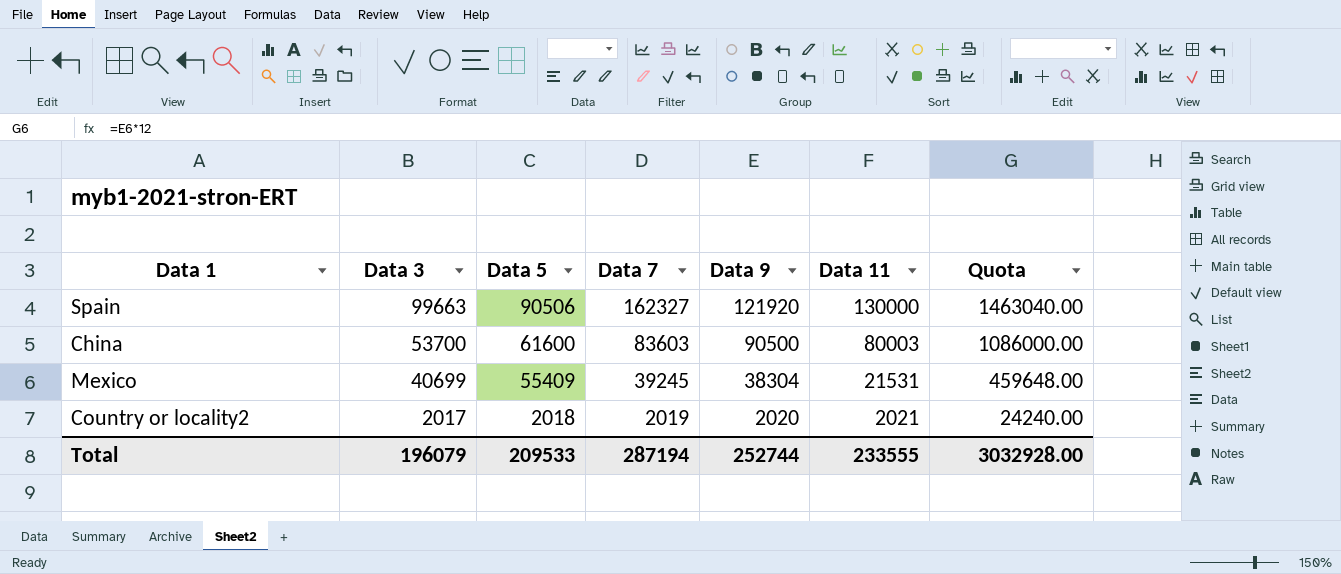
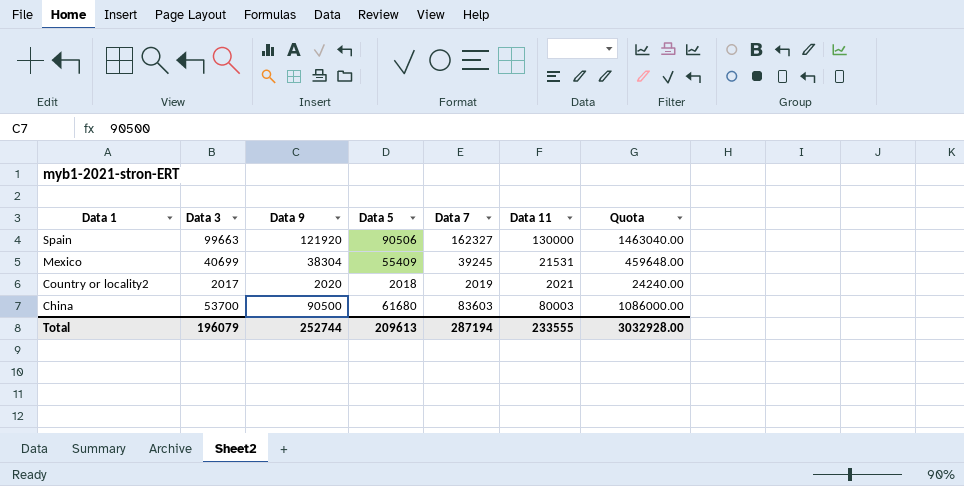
row order: Data 3 descending -> Data 1 descending
column Data 9 | position: 5 -> 3
China | Data 5: 61600 -> 61680
Total | Data 5: 209533 -> 209613

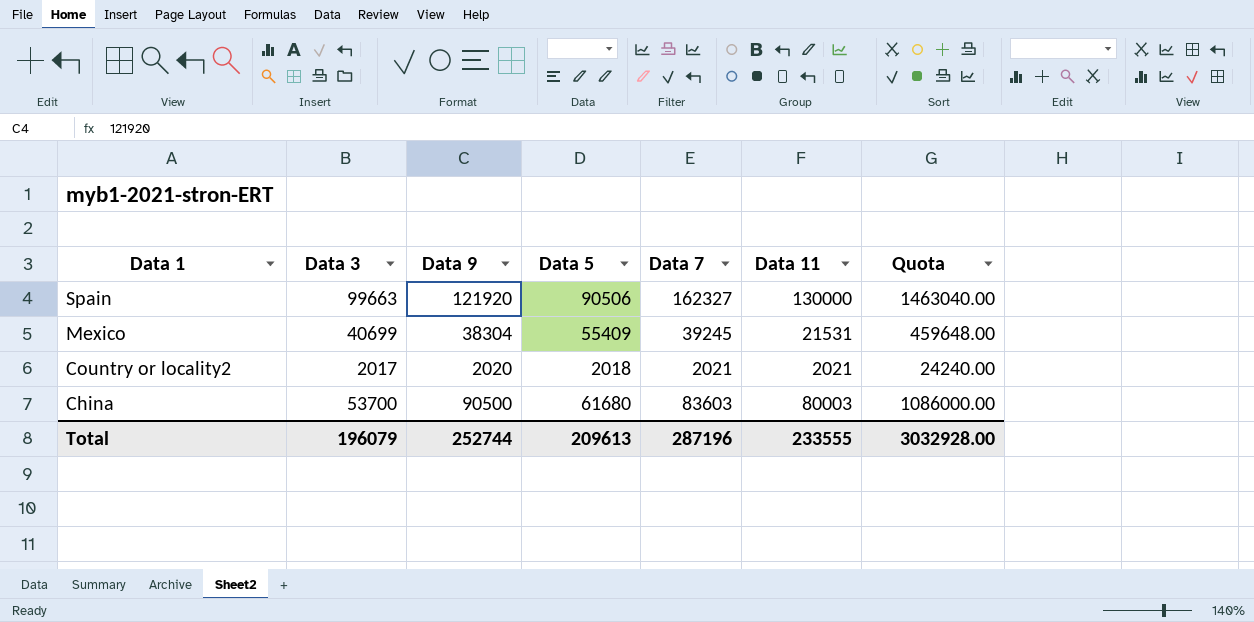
Country or locality2 | Data 7: 2019 -> 2021
Total | Data 7: 287194 -> 287196

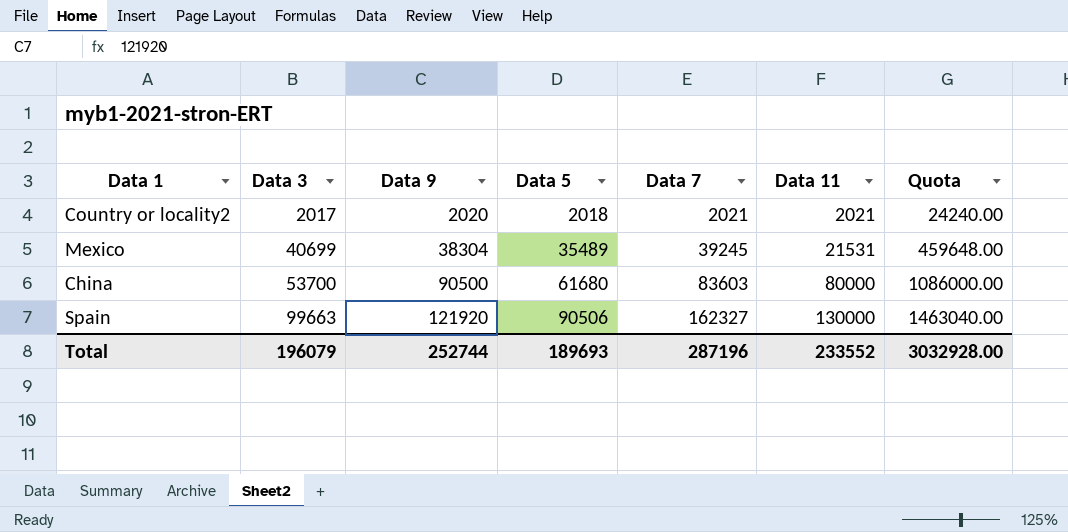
row order: Data 1 descending -> Data 3 ascending
Mexico | Data 5: 55409 -> 35489
China | Data 11: 80003 -> 80000
Total | Data 5: 209613 -> 189693
Total | Data 11: 233555 -> 233552

